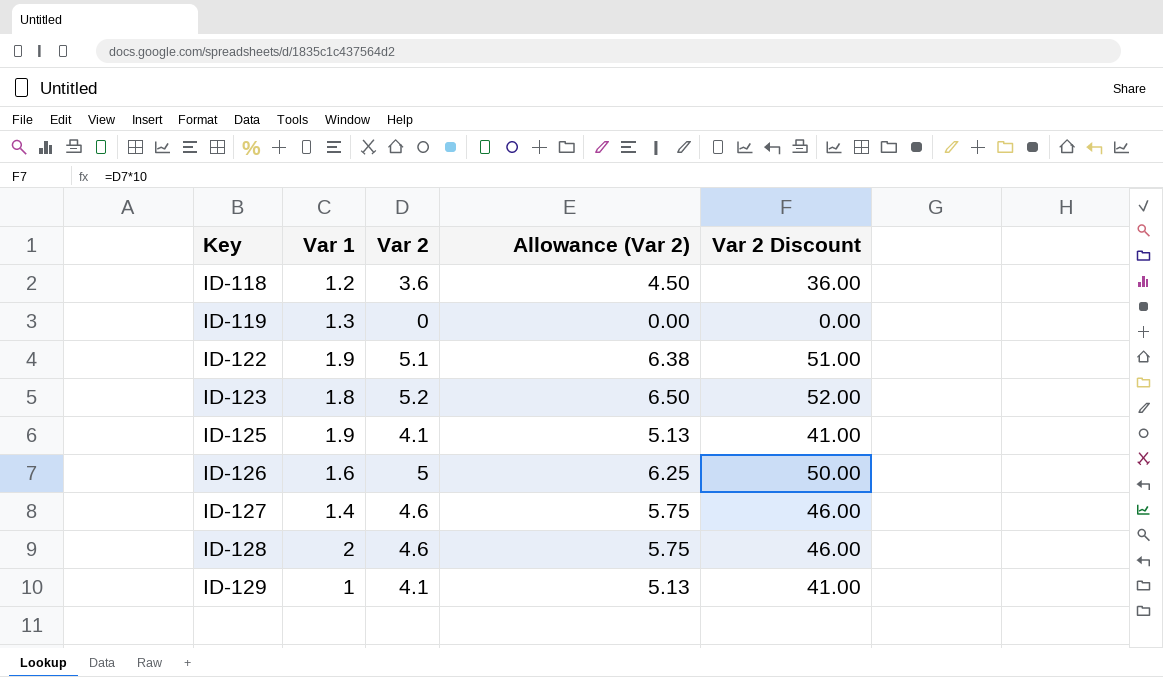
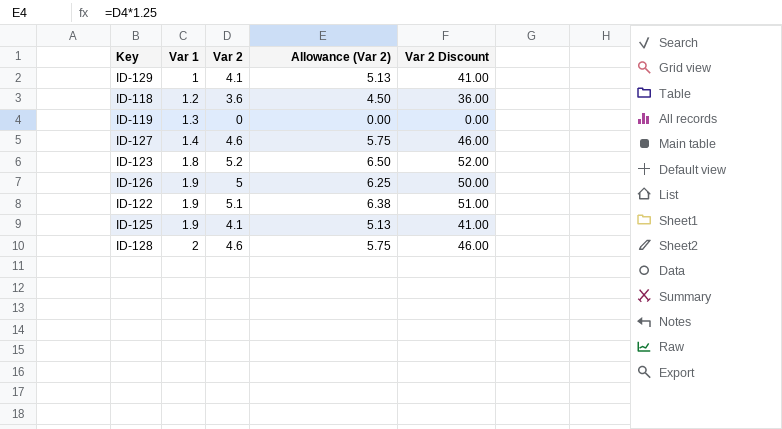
row order: Key ascending -> Var 1 ascending
ID-126 | Var 1: 1.6 -> 1.9

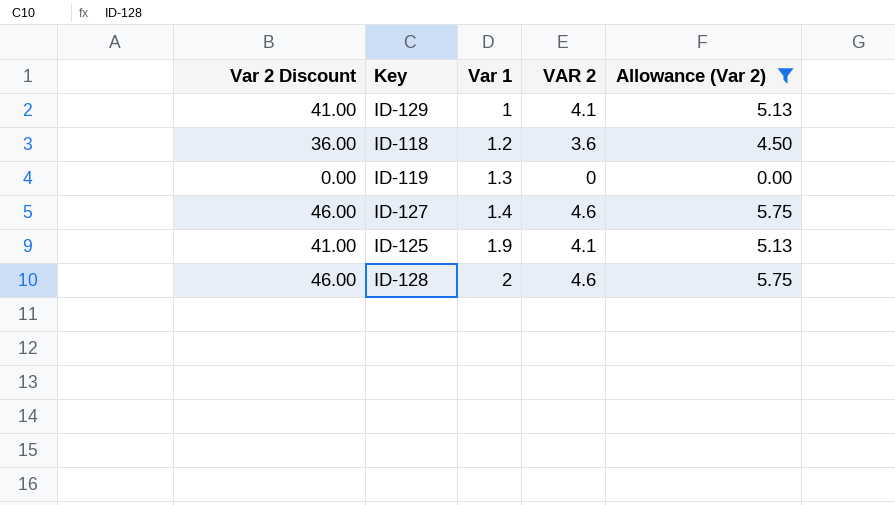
filter: none -> Allowance (Var 2) <= 5.75
column Var 2 Discount | position: 5 -> 1
column name: Var 2 -> VAR 2

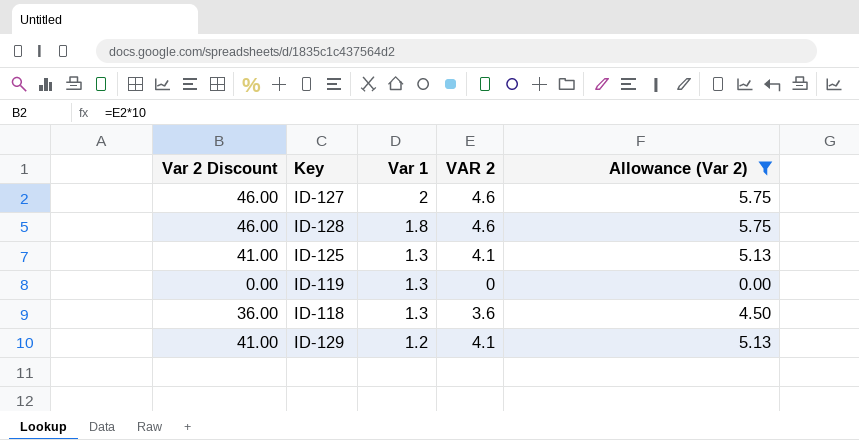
row order: Var 1 ascending -> Var 1 descending
ID-127 | Var 1: 1.4 -> 2
ID-128 | Var 1: 2 -> 1.8
ID-125 | Var 1: 1.9 -> 1.3
ID-118 | Var 1: 1.2 -> 1.3
ID-129 | Var 1: 1 -> 1.2

